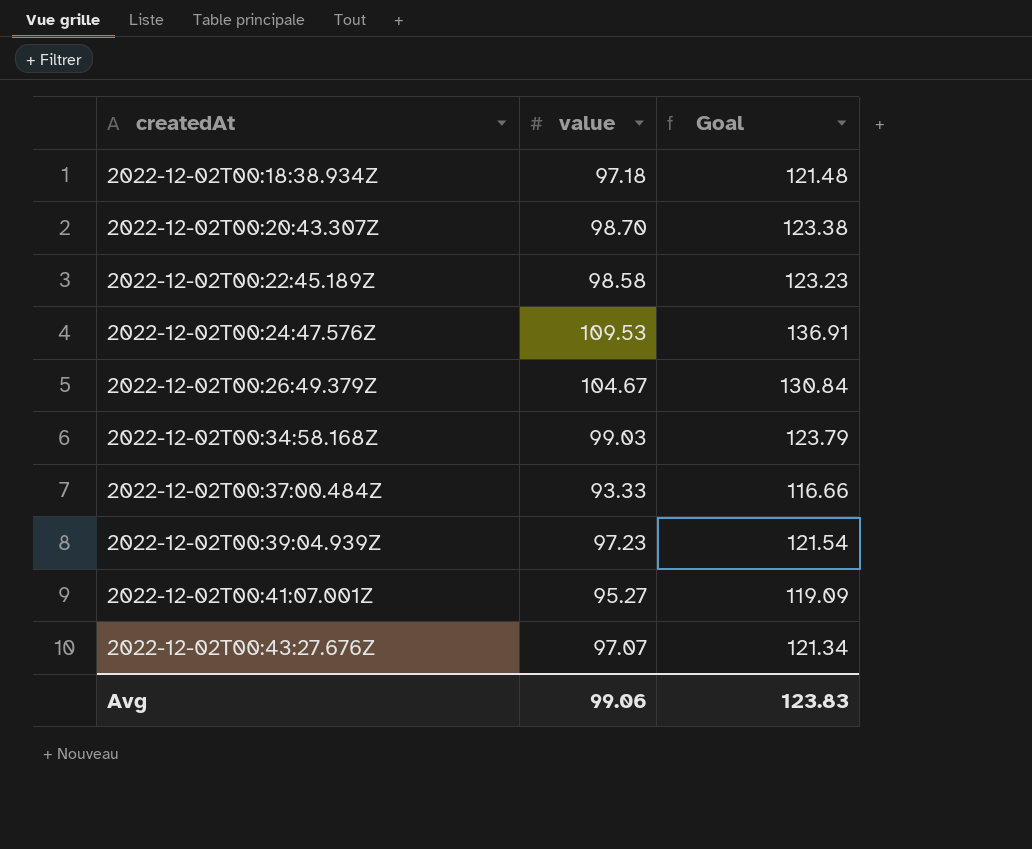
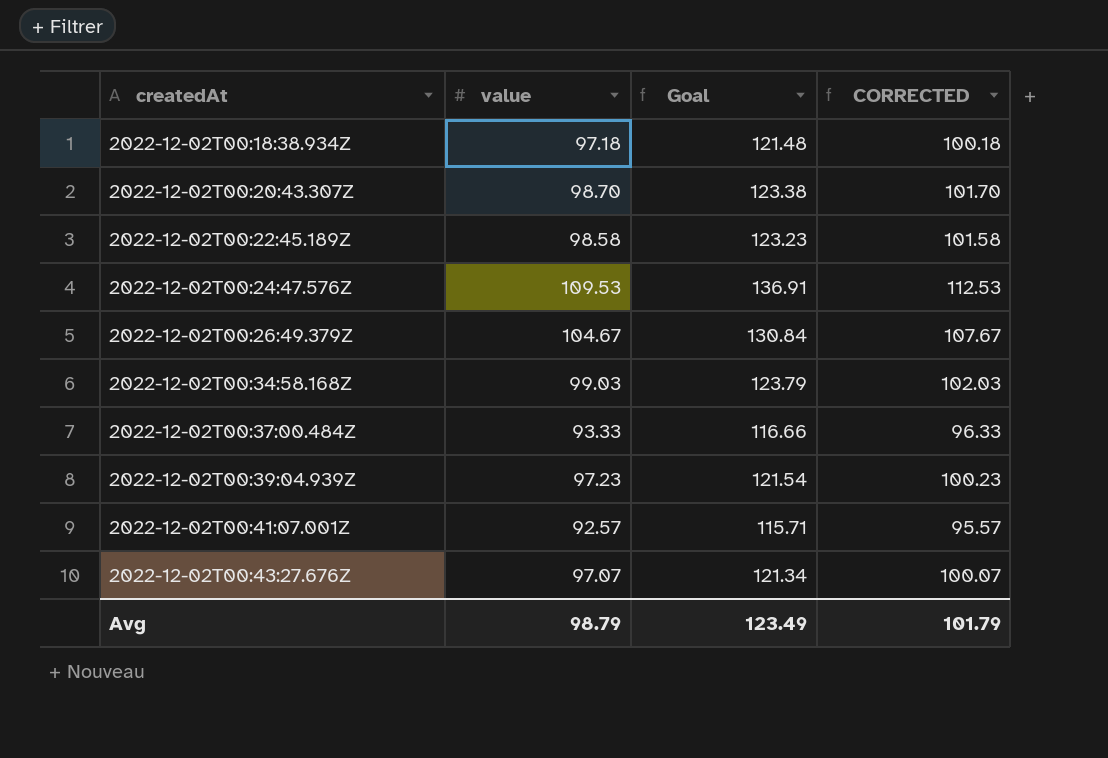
column CORRECTED | formula: none -> [value] + 3
2022-12-02T00:41:07.001Z | value: 95.27 -> 92.57
2022-12-02T00:41:07.001Z | Goal: 119.09 -> 115.71
Avg | value: 99.06 -> 98.79
Avg | Goal: 123.83 -> 123.49

